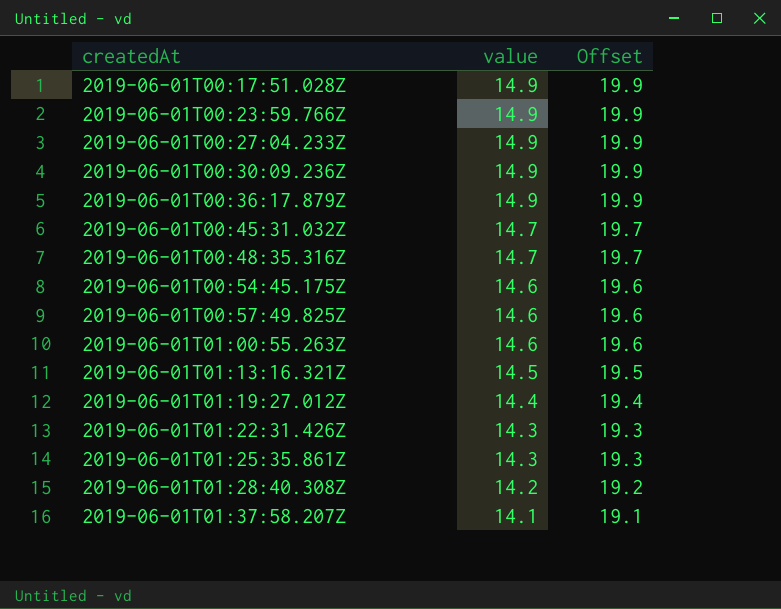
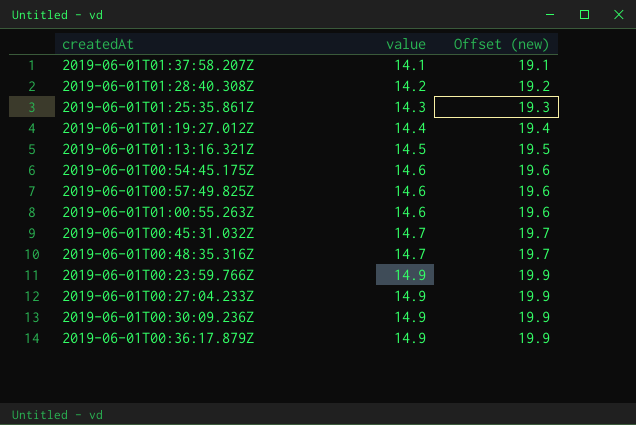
row order: createdAt ascending -> value ascending
column name: Offset -> Offset (new)
row 2019-06-01T00:17:51.028Z: 14.9 | 19.9 -> none
row 2019-06-01T01:22:31.426Z: 14.3 | 19.3 -> none

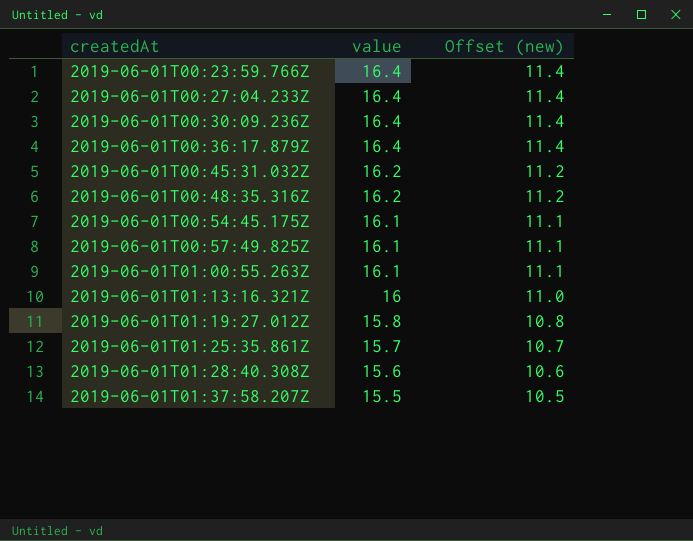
row order: value ascending -> createdAt ascending
column Offset (new) | formula: [value] + 5 -> [value] - 5
2019-06-01T00:23:59.766Z | value: 14.9 -> 16.4
2019-06-01T00:27:04.233Z | value: 14.9 -> 16.4
2019-06-01T00:30:09.236Z | value: 14.9 -> 16.4
2019-06-01T00:36:17.879Z | value: 14.9 -> 16.4
2019-06-01T00:45:31.032Z | value: 14.7 -> 16.2
2019-06-01T00:48:35.316Z | value: 14.7 -> 16.2
2019-06-01T00:54:45.175Z | value: 14.6 -> 16.1
2019-06-01T00:57:49.825Z | value: 14.6 -> 16.1
2019-06-01T01:00:55.263Z | value: 14.6 -> 16.1
2019-06-01T01:13:16.321Z | value: 14.5 -> 16
2019-06-01T01:19:27.012Z | value: 14.4 -> 15.8
2019-06-01T01:25:35.861Z | value: 14.3 -> 15.7
2019-06-01T01:28:40.308Z | value: 14.2 -> 15.6
2019-06-01T01:37:58.207Z | value: 14.1 -> 15.5

